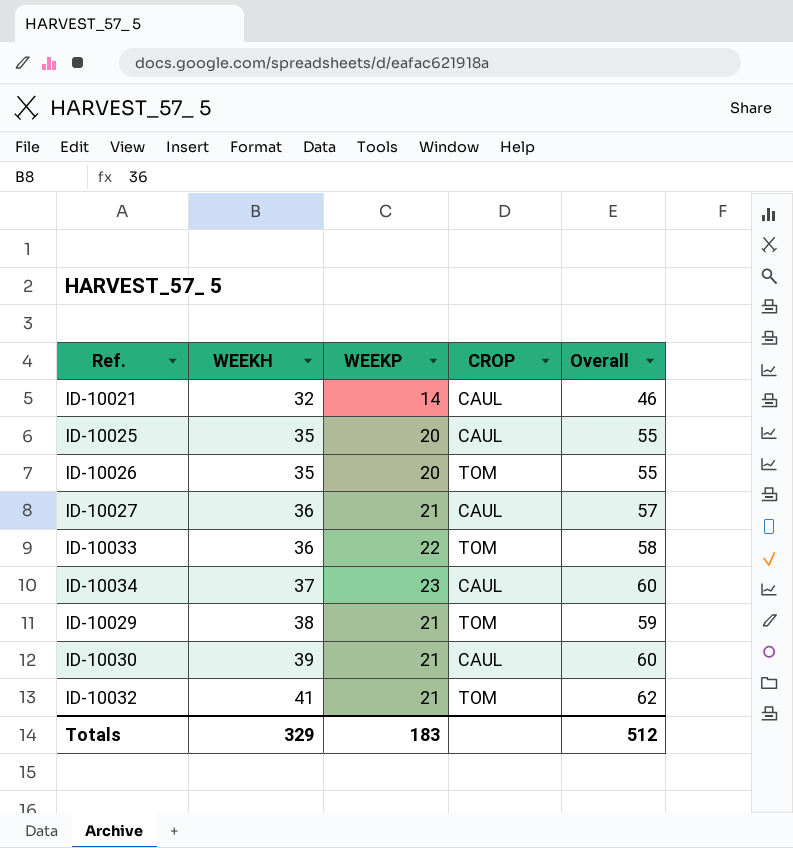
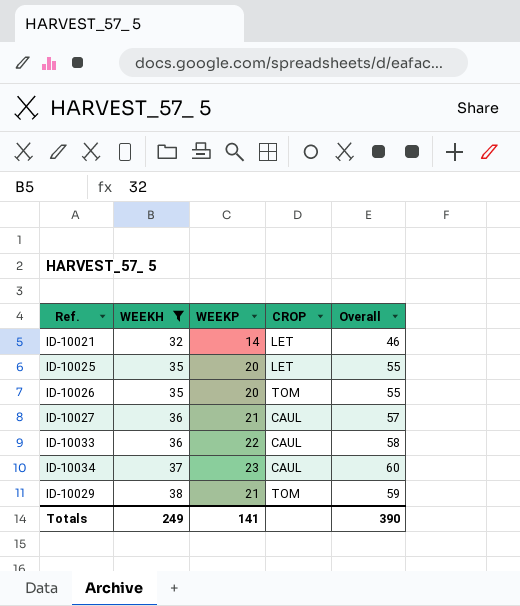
filter: none -> WEEKH <= 38
ID-10021 | CROP: CAUL -> LET
ID-10025 | CROP: CAUL -> LET
ID-10033 | CROP: TOM -> CAUL
Totals | WEEKH: 329 -> 249
Totals | WEEKP: 183 -> 141
Totals | Overall: 512 -> 390

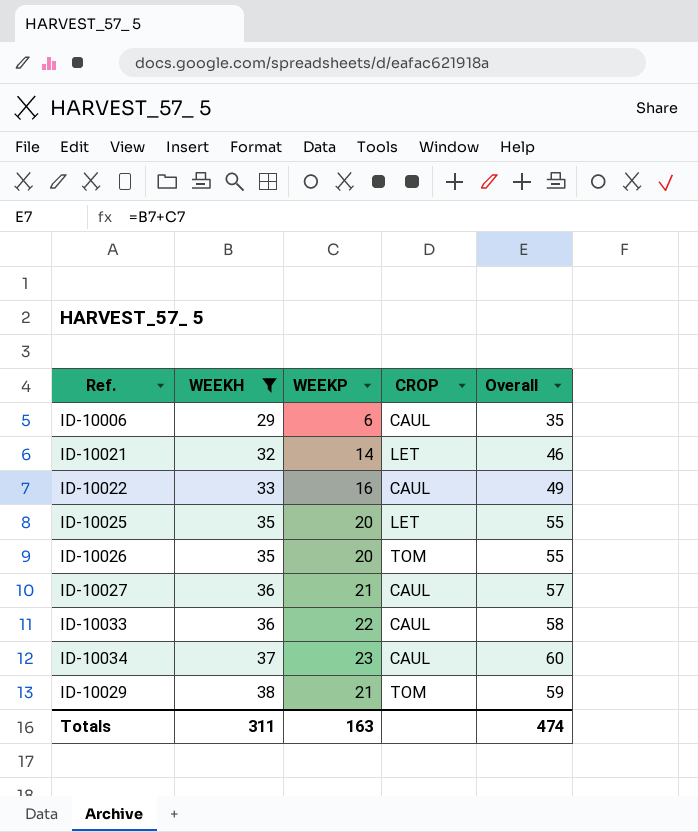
row ID-10006: none -> 29 | 6 | CAUL | 35
row ID-10022: none -> 33 | 16 | CAUL | 49
Totals | WEEKH: 249 -> 311
Totals | WEEKP: 141 -> 163
Totals | Overall: 390 -> 474

